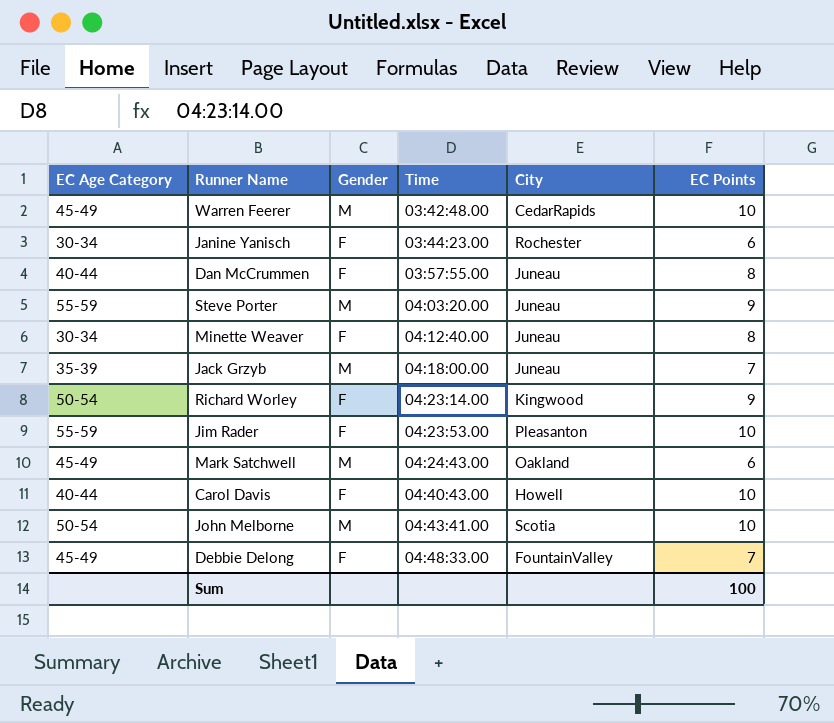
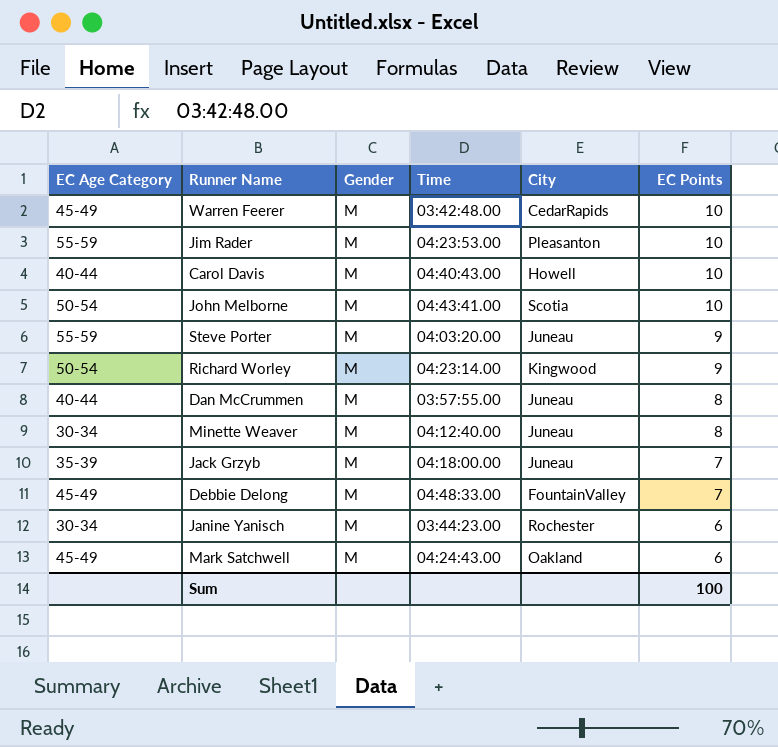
row order: Time ascending -> EC Points descending
Jim Rader | Gender: F -> M
Carol Davis | Gender: F -> M
Richard Worley | Gender: F -> M
Dan McCrummen | Gender: F -> M
Minette Weaver | Gender: F -> M
Debbie Delong | Gender: F -> M
Janine Yanisch | Gender: F -> M

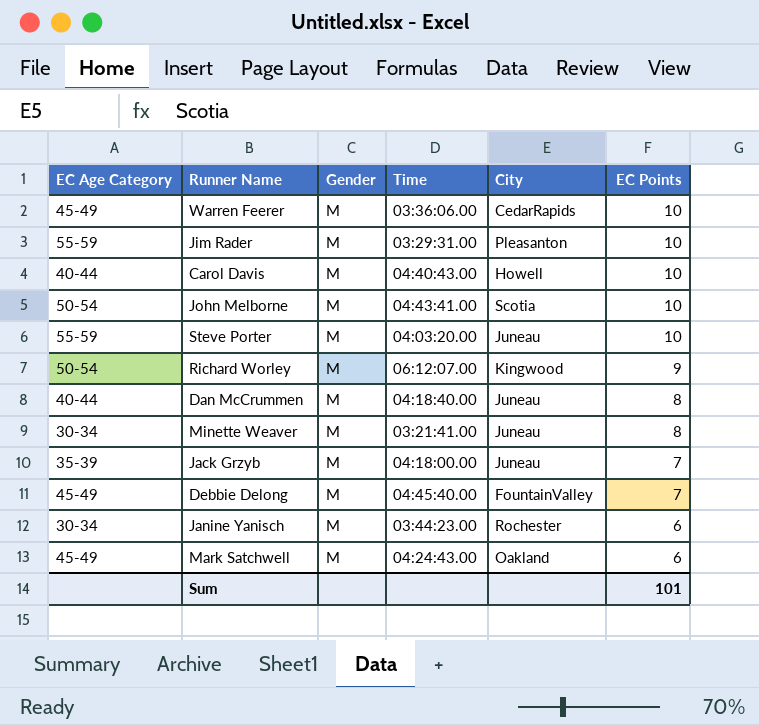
Warren Feerer | Time: 03:42:48.00 -> 03:36:06.00
Jim Rader | Time: 04:23:53.00 -> 03:29:31.00
Steve Porter | EC Points: 9 -> 10
Richard Worley | Time: 04:23:14.00 -> 06:12:07.00
Dan McCrummen | Time: 03:57:55.00 -> 04:18:40.00
Minette Weaver | Time: 04:12:40.00 -> 03:21:41.00
Debbie Delong | Time: 04:48:33.00 -> 04:45:40.00
Sum | EC Points: 100 -> 101

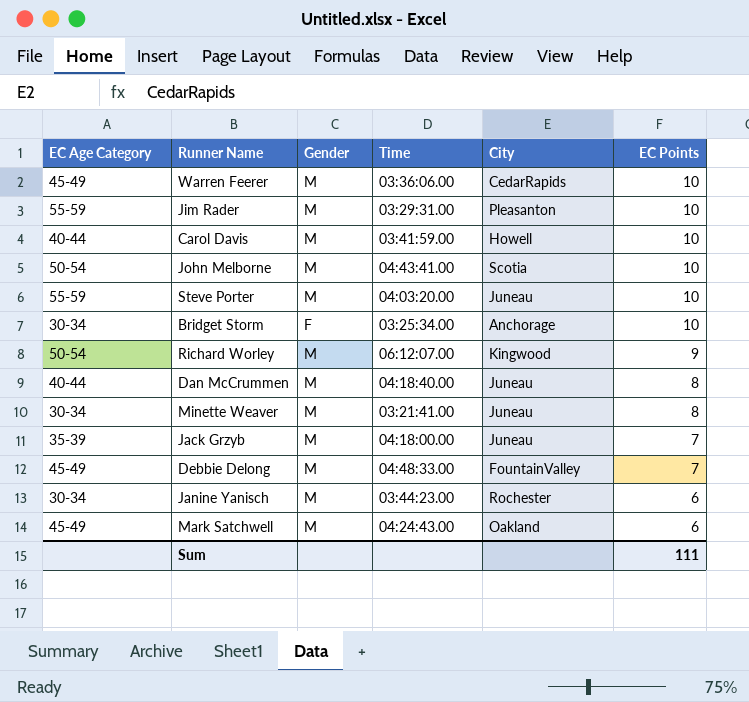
Carol Davis | Time: 04:40:43.00 -> 03:41:59.00
row Bridget Storm: none -> 30-34 | F | 03:25:34.00 | Anchorage | 10
Debbie Delong | Time: 04:45:40.00 -> 04:48:33.00
Sum | EC Points: 101 -> 111

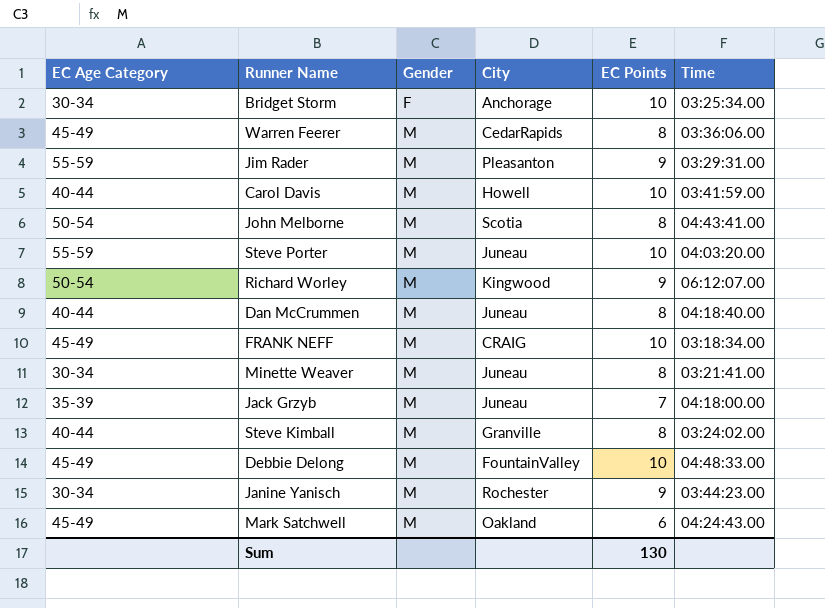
row order: EC Points descending -> Gender ascending
column Time | position: 4 -> 6
Warren Feerer | EC Points: 10 -> 8
Jim Rader | EC Points: 10 -> 9
John Melborne | EC Points: 10 -> 8
row FRANK NEFF: none -> 45-49 | M | CRAIG | 10 | 03:18:34.00
row Steve Kimball: none -> 40-44 | M | Granville | 8 | 03:24:02.00
Debbie Delong | EC Points: 7 -> 10
Janine Yanisch | EC Points: 6 -> 9
Sum | EC Points: 111 -> 130

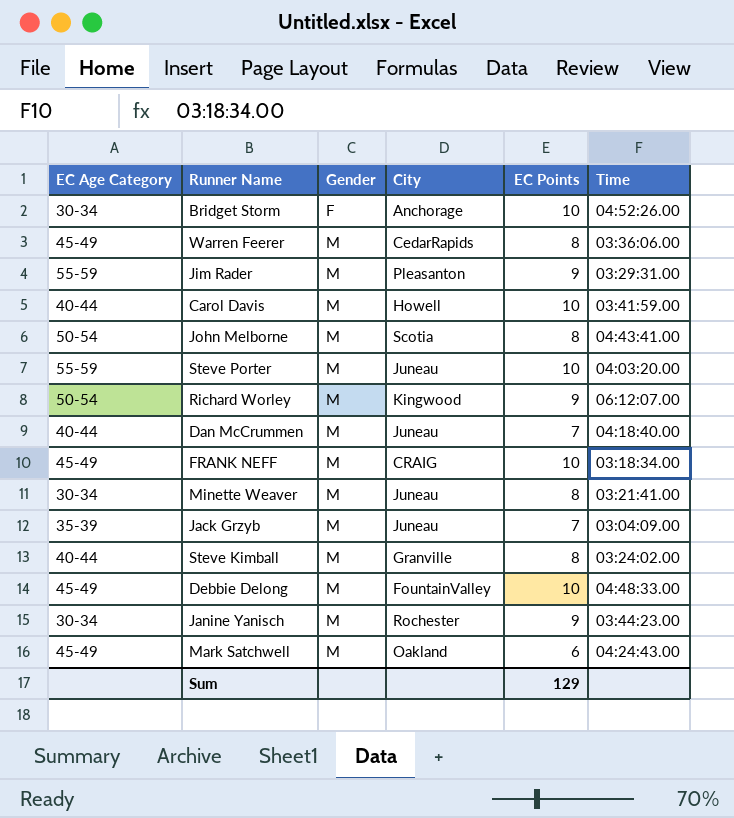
Bridget Storm | Time: 03:25:34.00 -> 04:52:26.00
Dan McCrummen | EC Points: 8 -> 7
Jack Grzyb | Time: 04:18:00.00 -> 03:04:09.00
Sum | EC Points: 130 -> 129

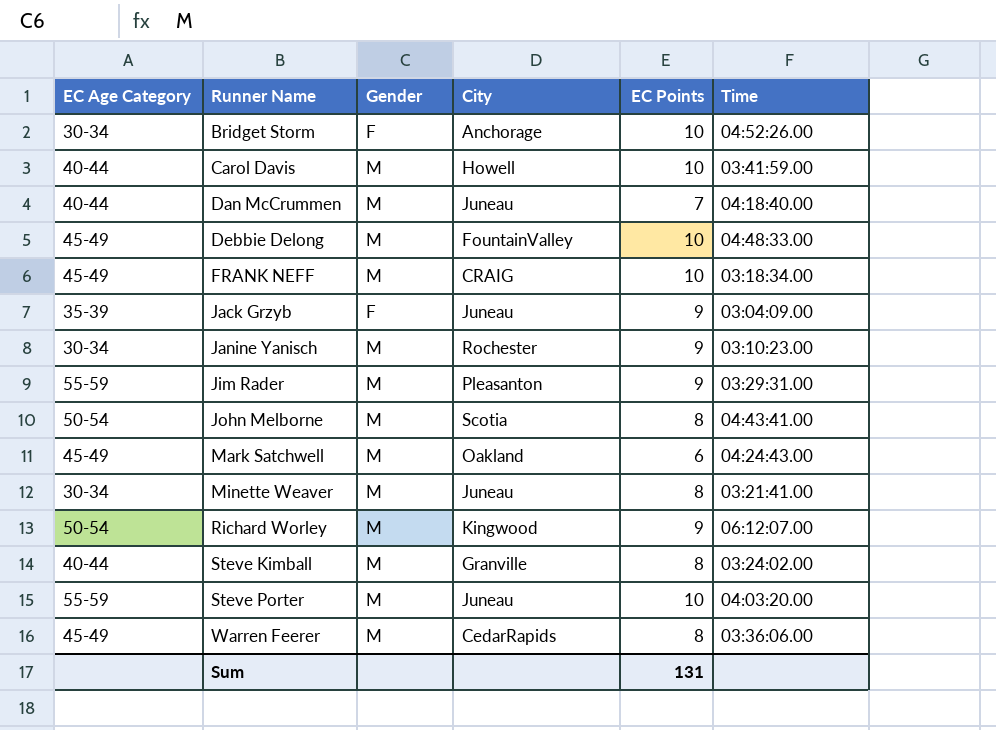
row order: Gender ascending -> Runner Name ascending
Jack Grzyb | Gender: M -> F
Jack Grzyb | EC Points: 7 -> 9
Janine Yanisch | Time: 03:44:23.00 -> 03:10:23.00
Sum | EC Points: 129 -> 131

